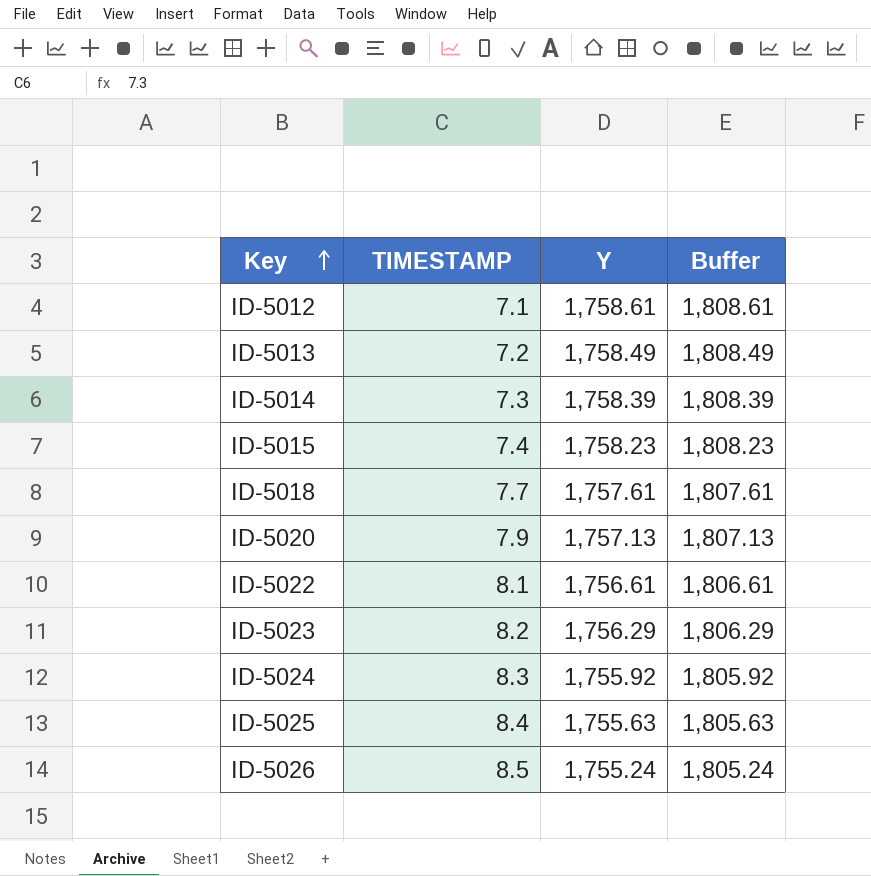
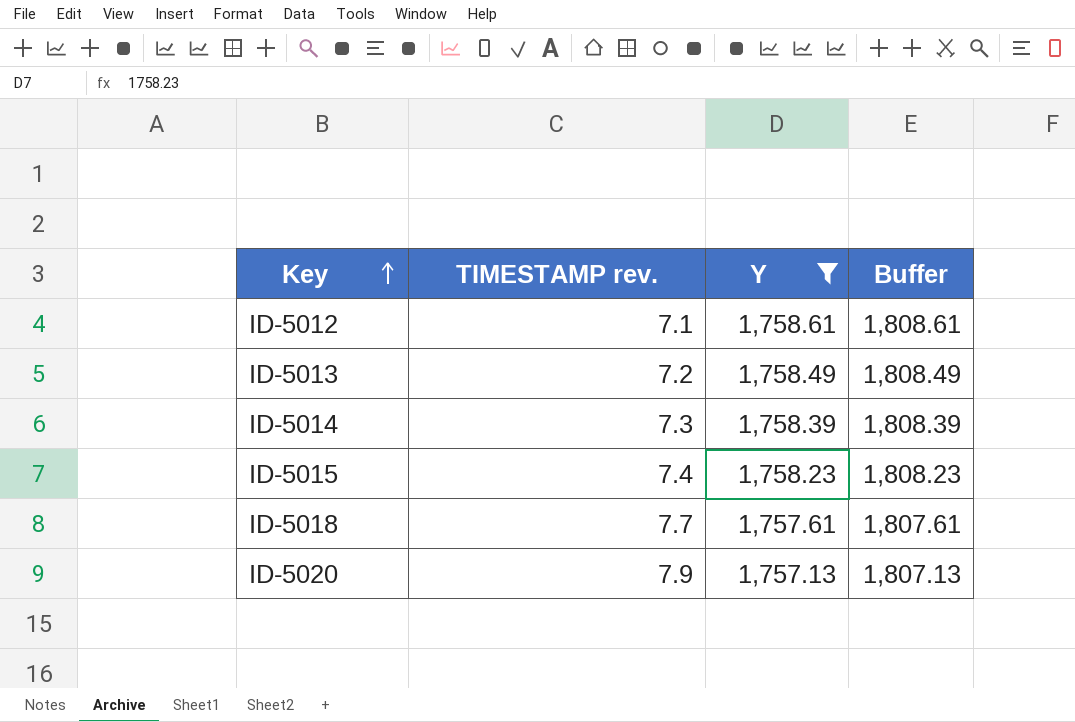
filter: none -> Y >= 1,757.13
column name: TIMESTAMP -> TIMESTAMP rev.

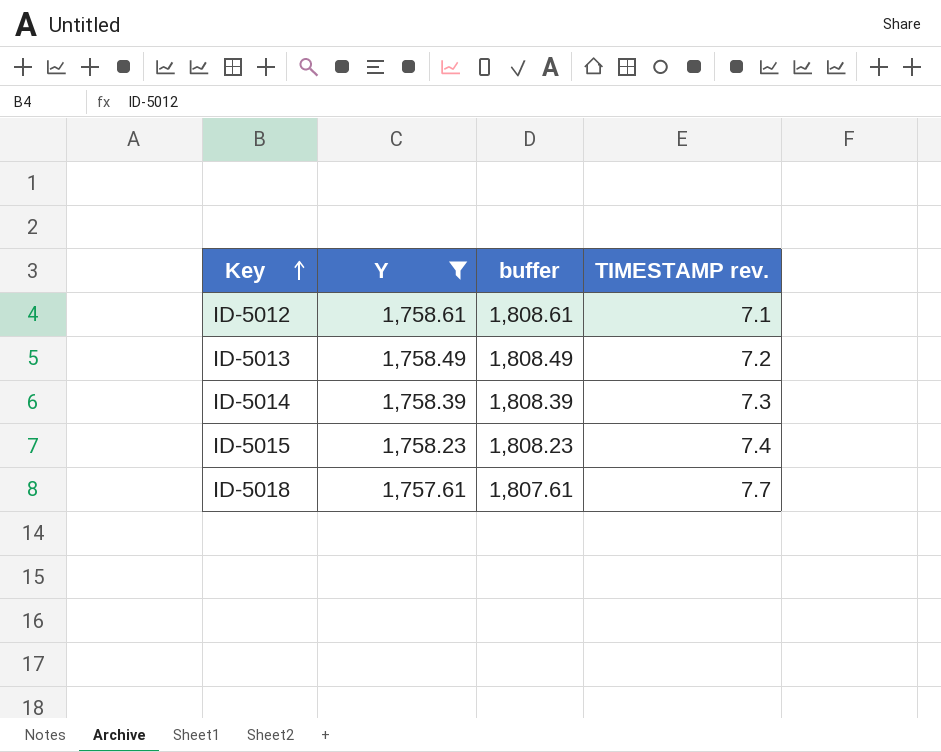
column name: Buffer -> buffer
column TIMESTAMP rev. | position: 2 -> 4
row ID-5020: 7.9 | 1,757.13 | 1,807.13 -> none

